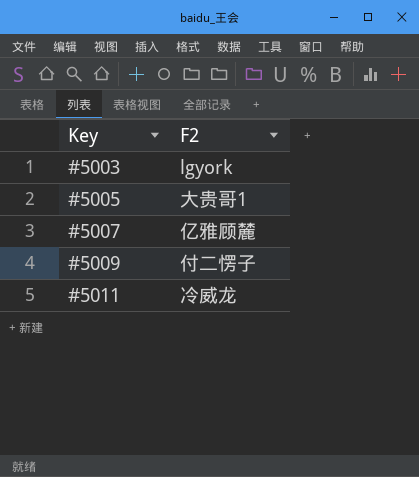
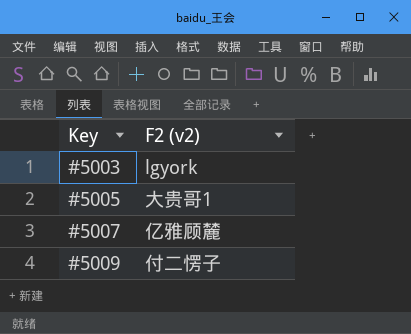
column name: F2 -> F2 (v2)
row #5011: 冷威龙 -> none

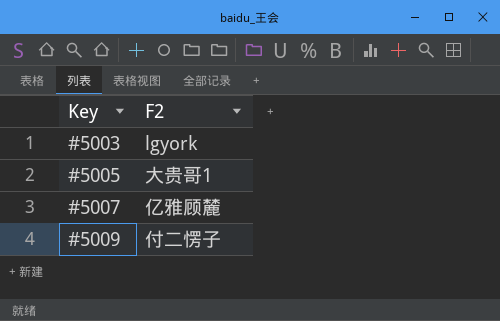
column name: F2 (v2) -> F2

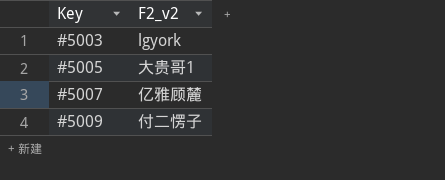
column name: F2 -> F2_v2

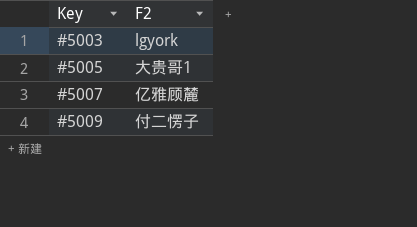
column name: F2_v2 -> F2

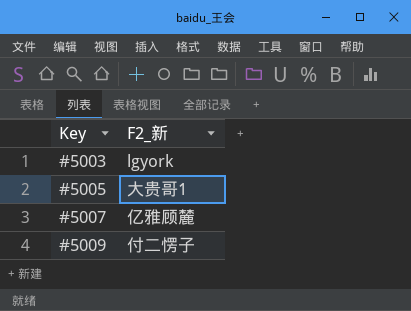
column name: F2 -> F2_新

